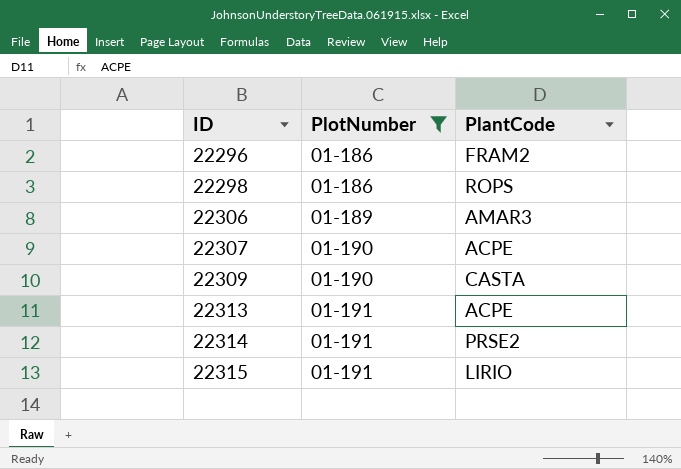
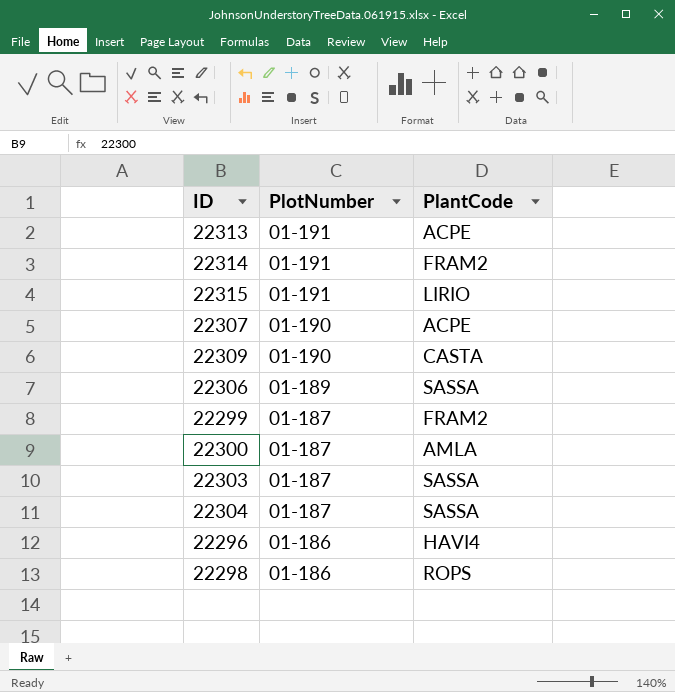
filter: PlotNumber != 01-187 -> none
row order: ID ascending -> PlotNumber descending
22314 | PlantCode: PRSE2 -> FRAM2
22306 | PlantCode: AMAR3 -> SASSA
22296 | PlantCode: FRAM2 -> HAVI4

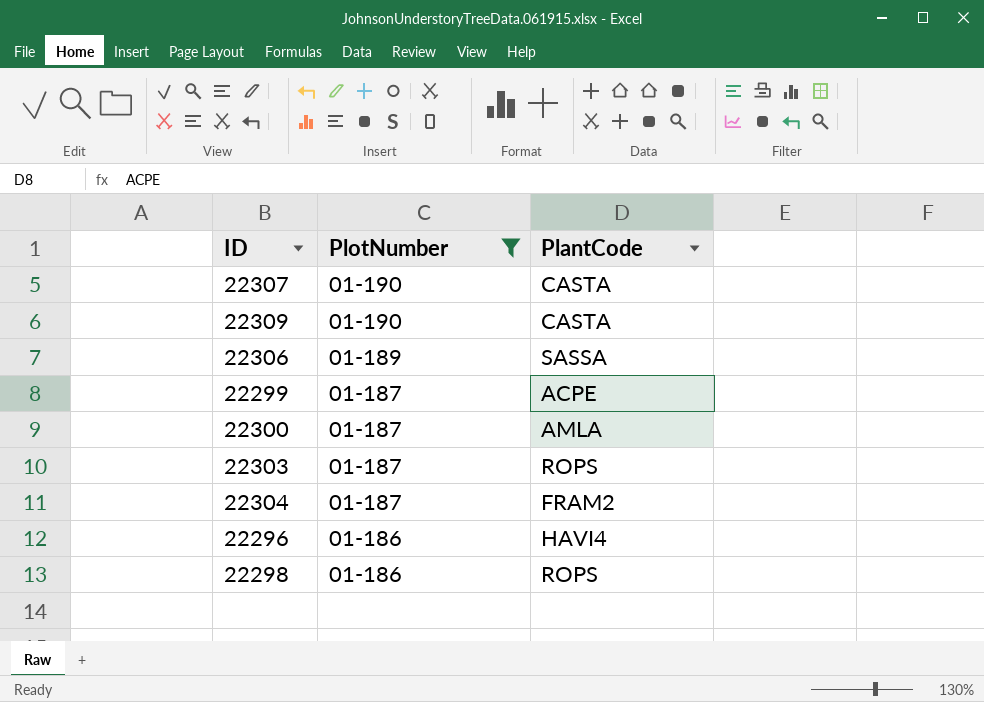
filter: none -> PlotNumber != 01-191
22307 | PlantCode: ACPE -> CASTA
22299 | PlantCode: FRAM2 -> ACPE
22303 | PlantCode: SASSA -> ROPS
22304 | PlantCode: SASSA -> FRAM2

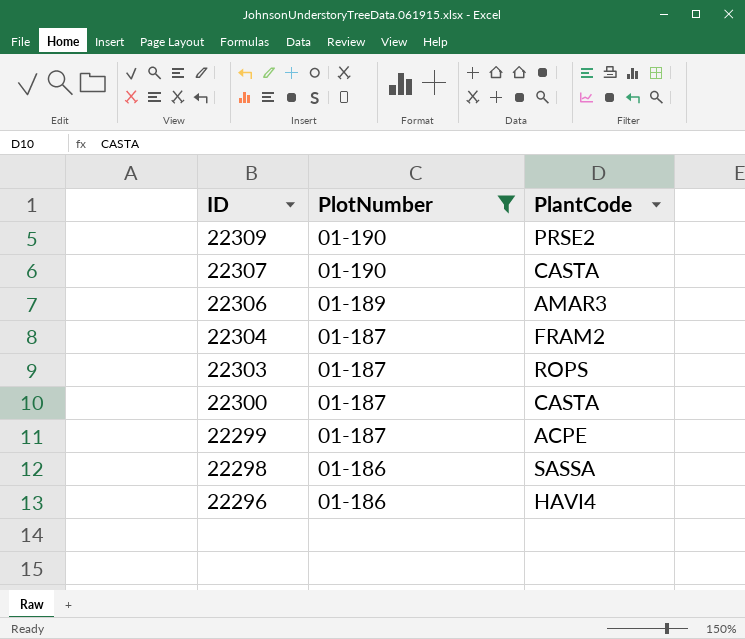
row order: PlotNumber descending -> ID descending
22309 | PlantCode: CASTA -> PRSE2
22306 | PlantCode: SASSA -> AMAR3
22300 | PlantCode: AMLA -> CASTA
22298 | PlantCode: ROPS -> SASSA

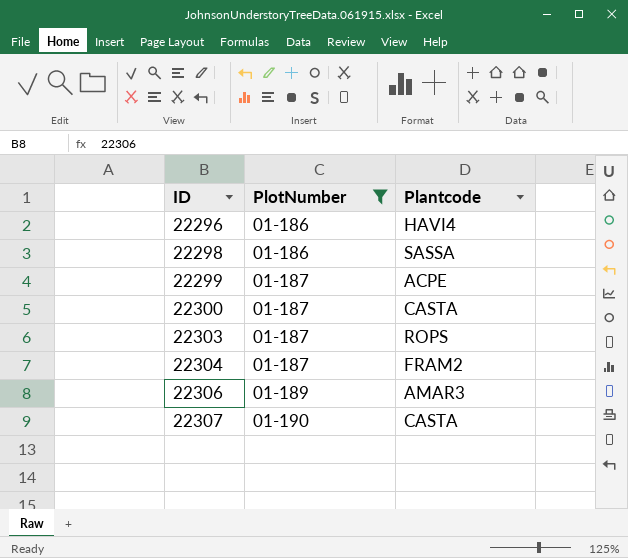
row order: ID descending -> ID ascending
column name: PlantCode -> Plantcode
row 22309: 01-190 | PRSE2 -> none

